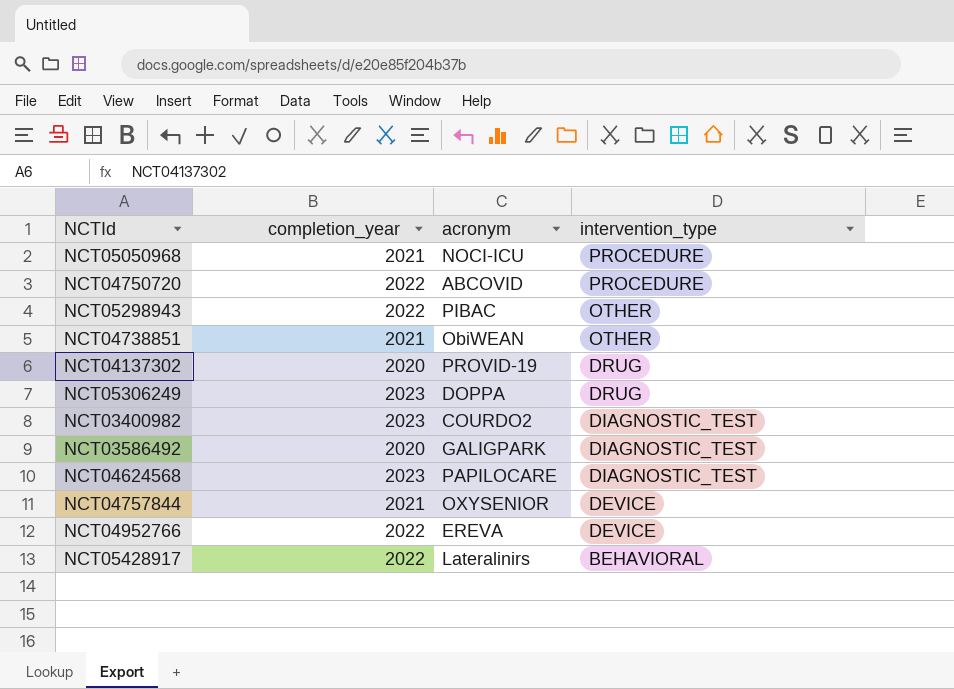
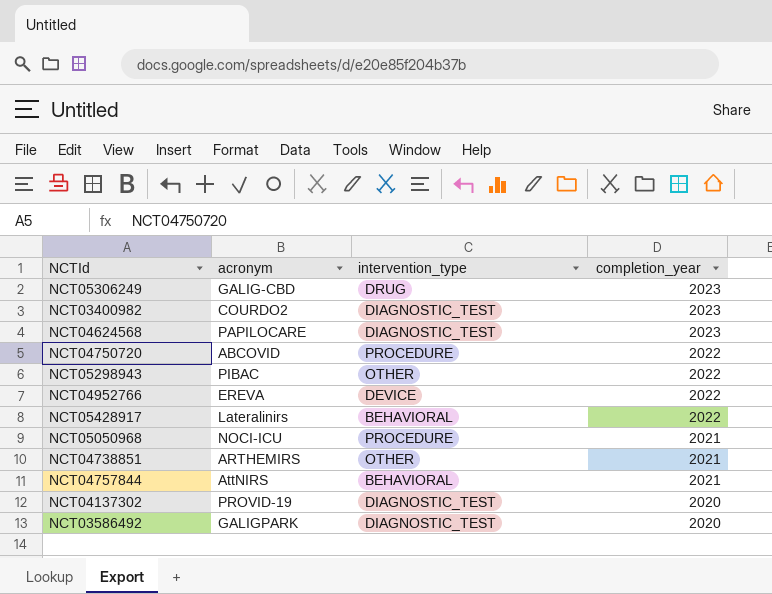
row order: intervention_type descending -> completion_year descending
column completion_year | position: 2 -> 4
NCT05306249 | acronym: DOPPA -> GALIG-CBD
NCT04738851 | acronym: ObiWEAN -> ARTHEMIRS
NCT04757844 | acronym: OXYSENIOR -> AttNIRS
NCT04757844 | intervention_type: DEVICE -> BEHAVIORAL
NCT04137302 | intervention_type: DRUG -> DIAGNOSTIC_TEST

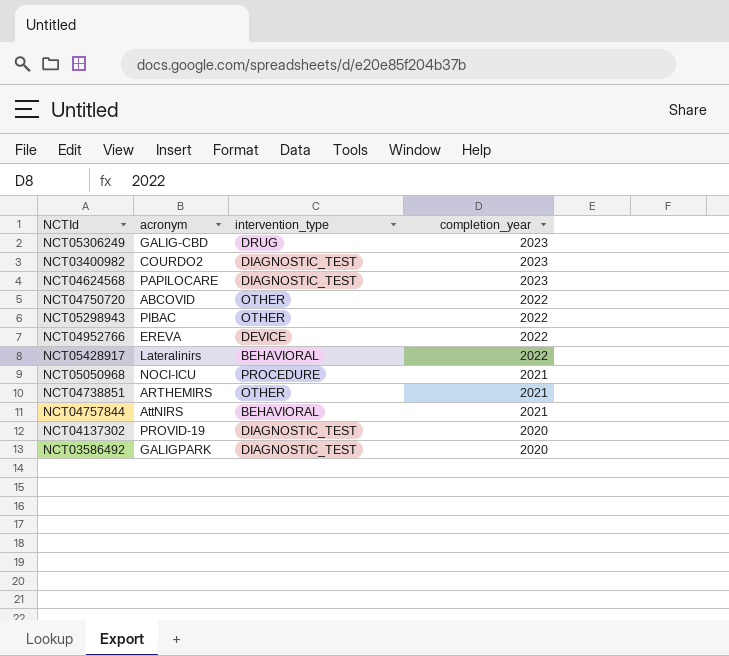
NCT04750720 | intervention_type: PROCEDURE -> OTHER

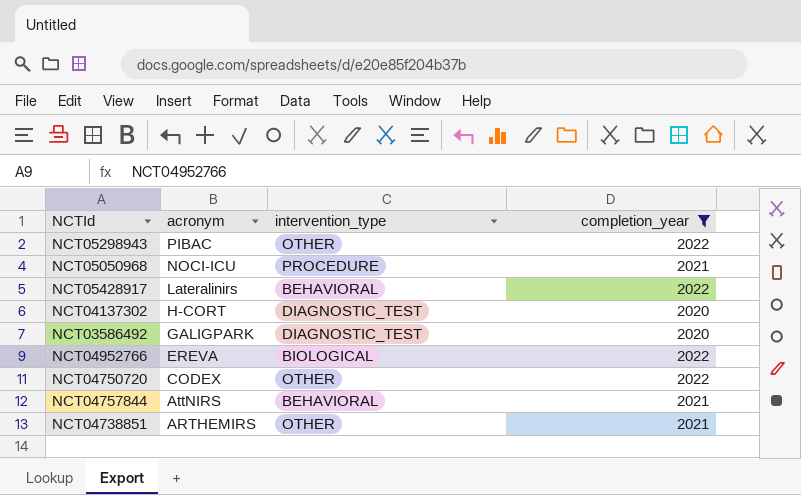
filter: none -> completion_year != 2023
row order: completion_year descending -> acronym descending
NCT04137302 | acronym: PROVID-19 -> H-CORT
NCT04952766 | intervention_type: DEVICE -> BIOLOGICAL
NCT04750720 | acronym: ABCOVID -> CODEX

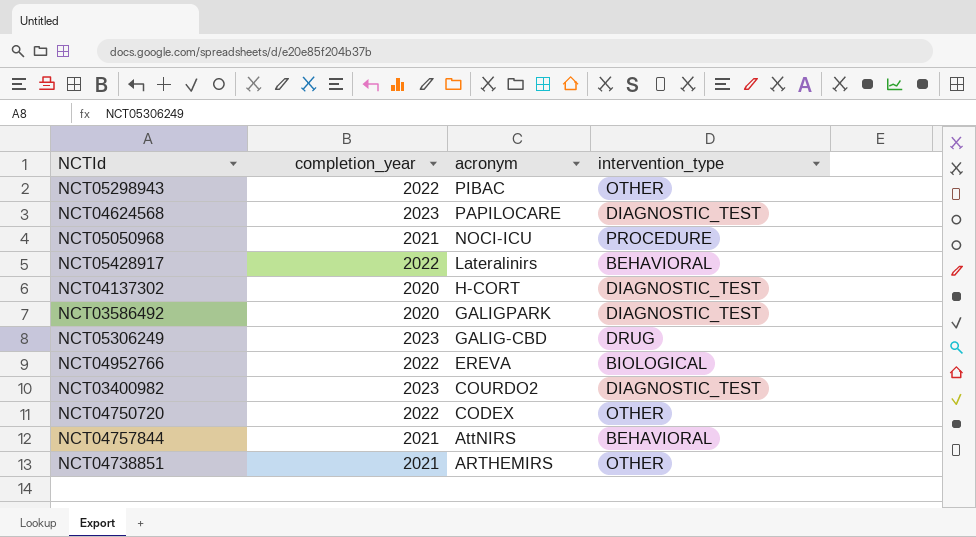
filter: completion_year != 2023 -> none
column completion_year | position: 4 -> 2

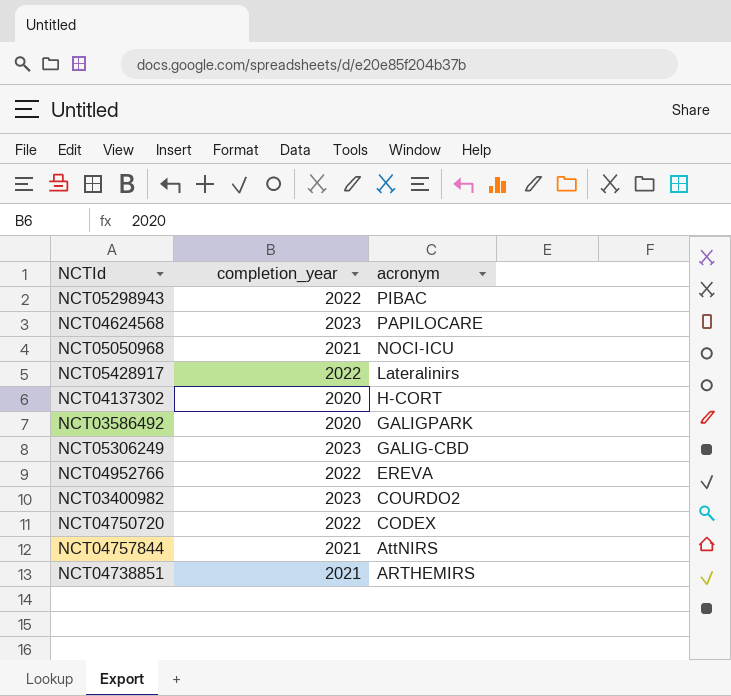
column intervention_type | position: 4 -> none

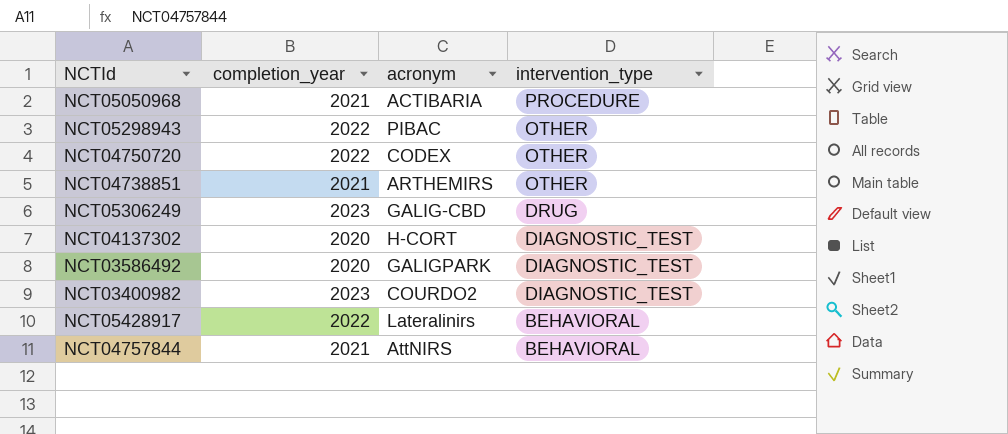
row order: acronym descending -> intervention_type descending
column intervention_type | position: none -> 4
row NCT04624568: 2023 | PAPILOCARE -> none
row NCT04952766: 2022 | EREVA -> none
NCT05050968 | acronym: NOCI-ICU -> ACTIBARIA

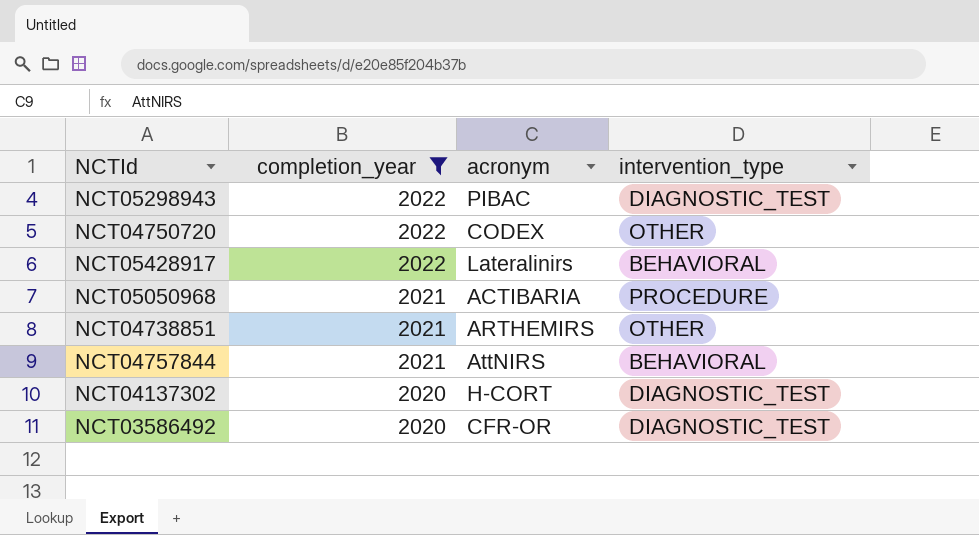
filter: none -> completion_year != 2023
row order: intervention_type descending -> completion_year descending
NCT05298943 | intervention_type: OTHER -> DIAGNOSTIC_TEST
NCT03586492 | acronym: GALIGPARK -> CFR-OR

